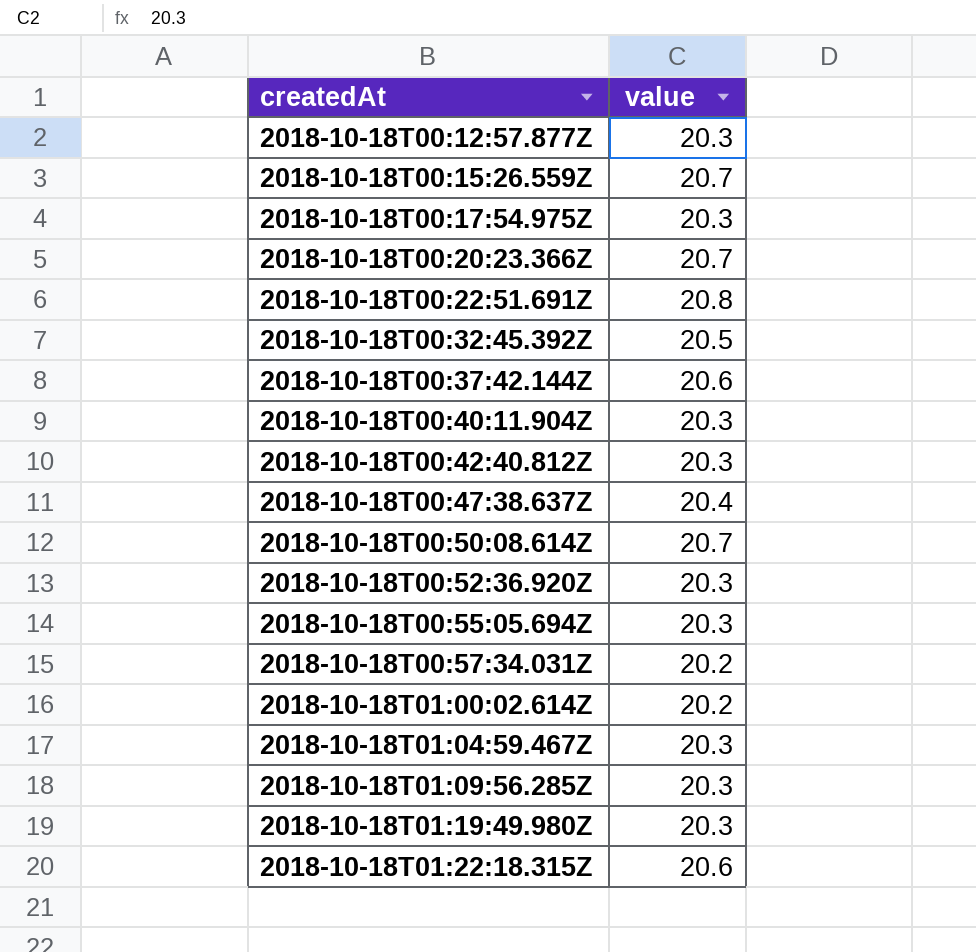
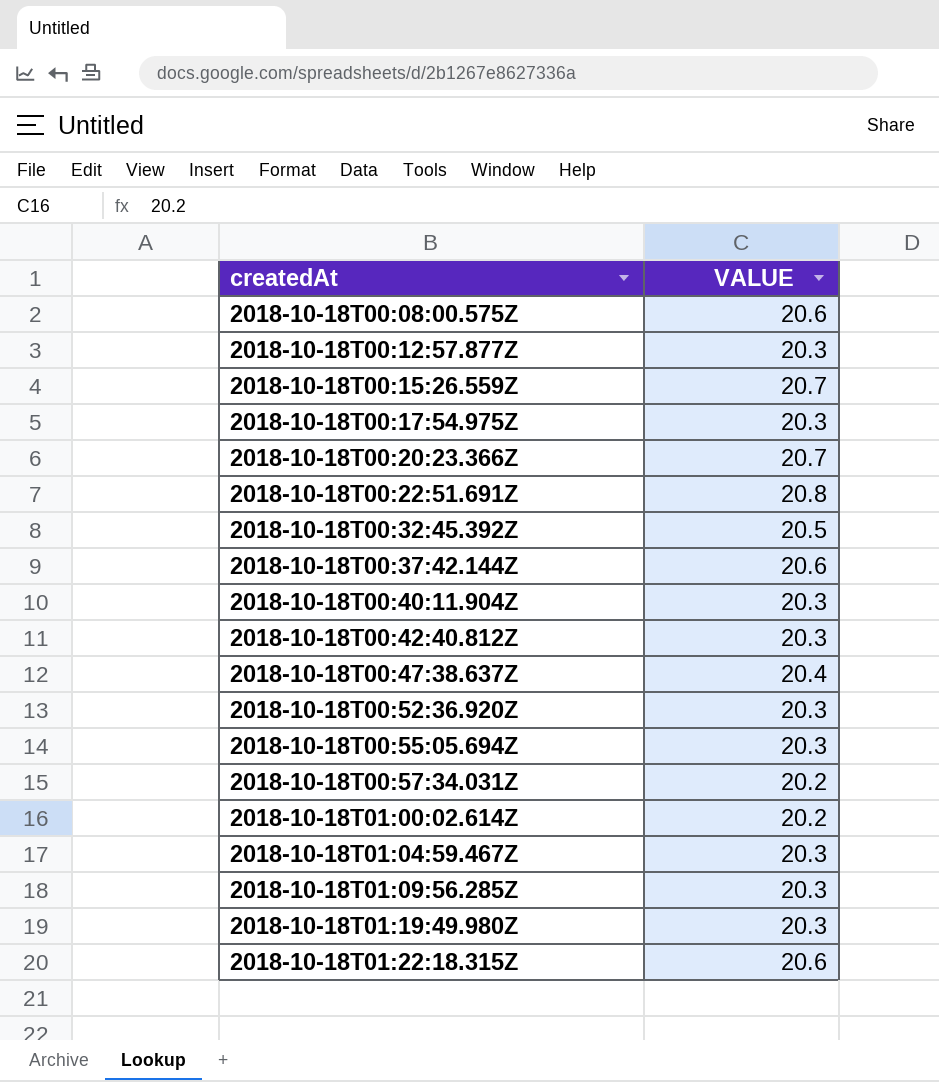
column name: value -> VALUE
row 2018-10-18T00:50:08.614Z: 20.7 -> none
row 2018-10-18T00:08:00.575Z: none -> 20.6

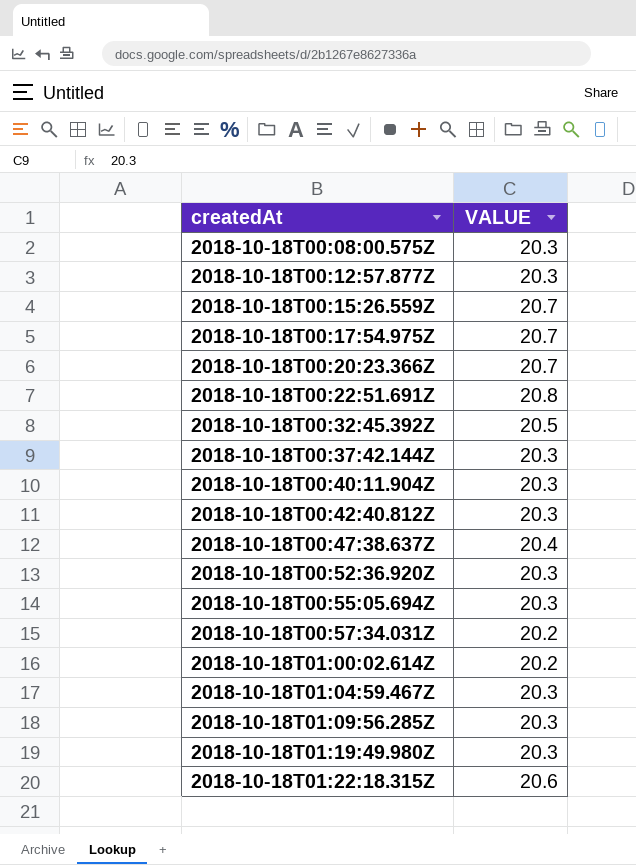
2018-10-18T00:08:00.575Z | VALUE: 20.6 -> 20.3
2018-10-18T00:17:54.975Z | VALUE: 20.3 -> 20.7
2018-10-18T00:37:42.144Z | VALUE: 20.6 -> 20.3

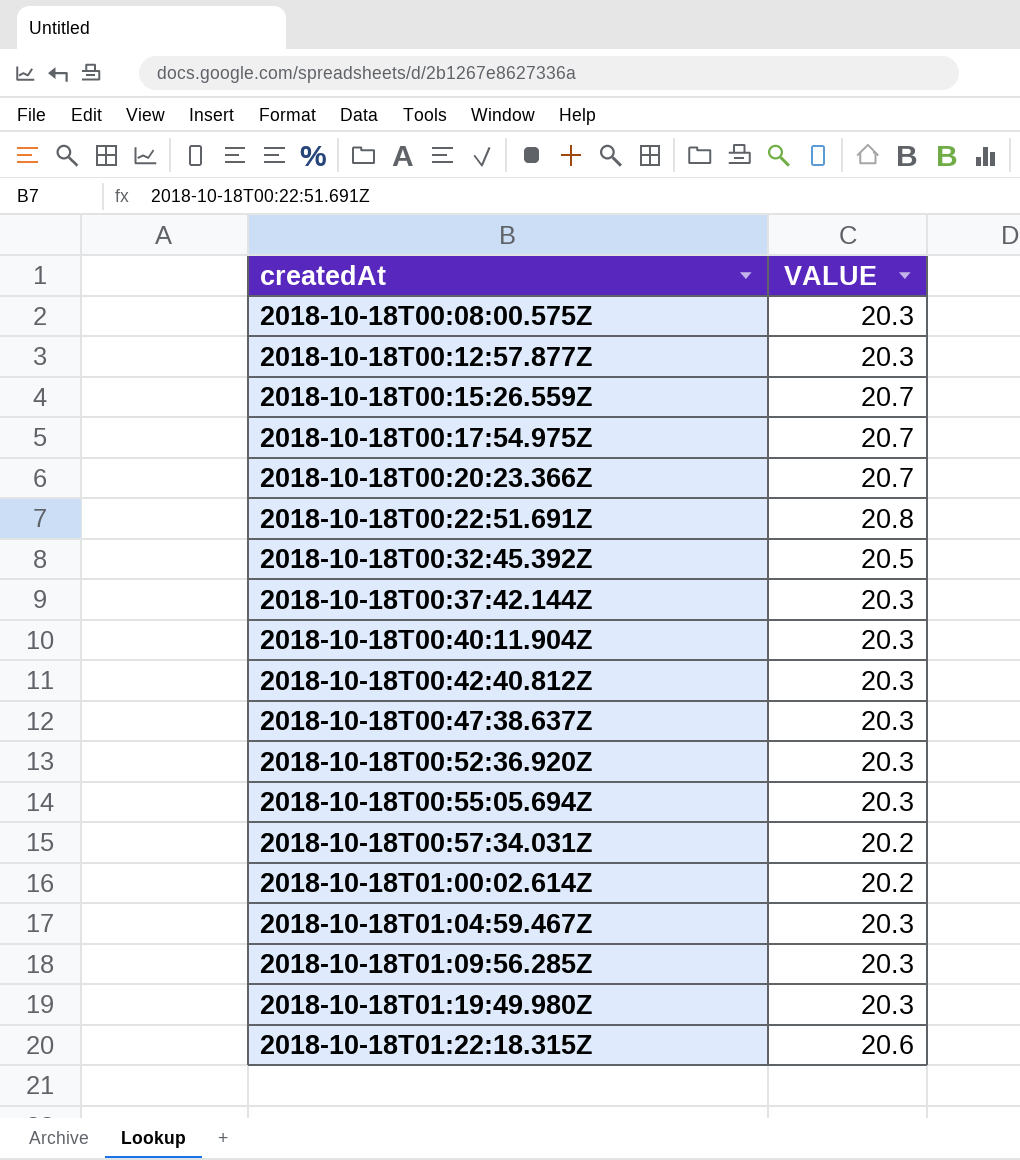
2018-10-18T00:47:38.637Z | VALUE: 20.4 -> 20.3

